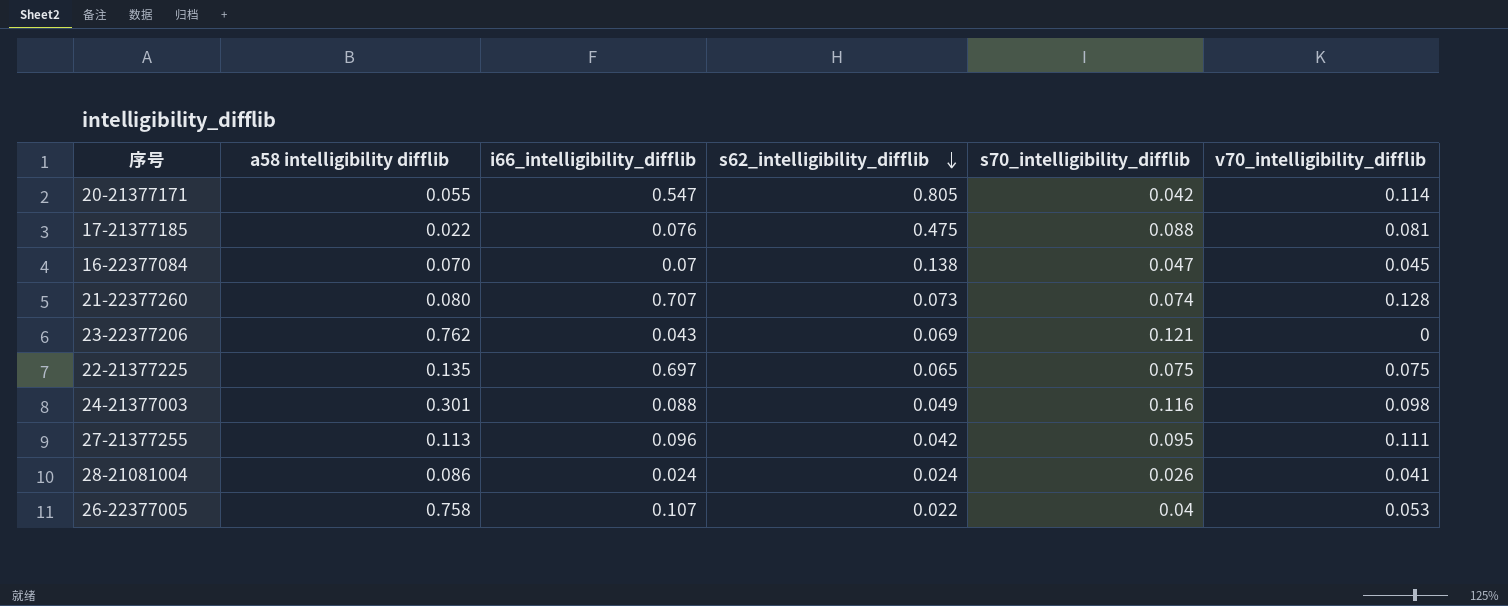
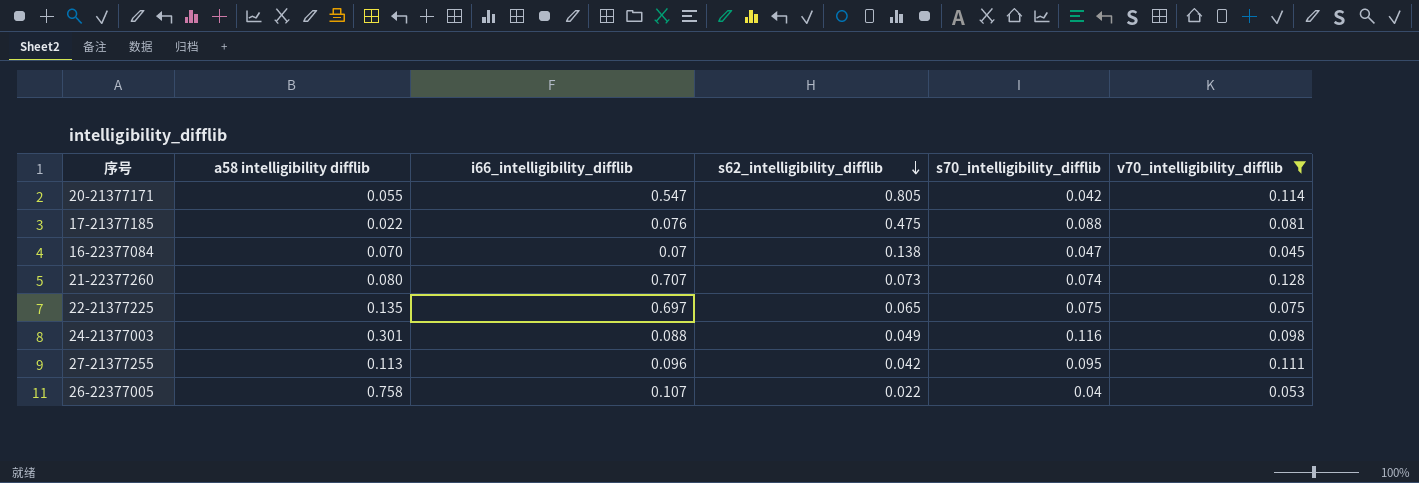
filter: none -> v70_intelligibility_difflib >= 0.045

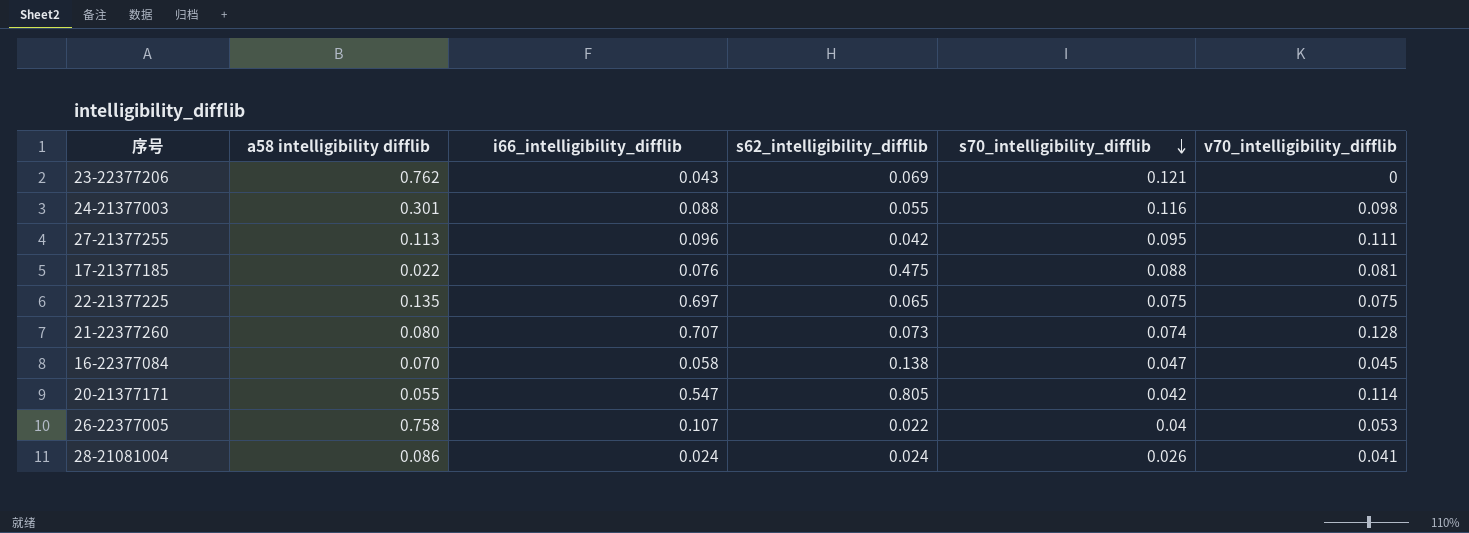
filter: v70_intelligibility_difflib >= 0.045 -> none
row order: s62_intelligibility_difflib descending -> s70_intelligibility_difflib descending
24-21377003 | s62_intelligibility_difflib: 0.049 -> 0.055
16-22377084 | i66_intelligibility_difflib: 0.07 -> 0.058

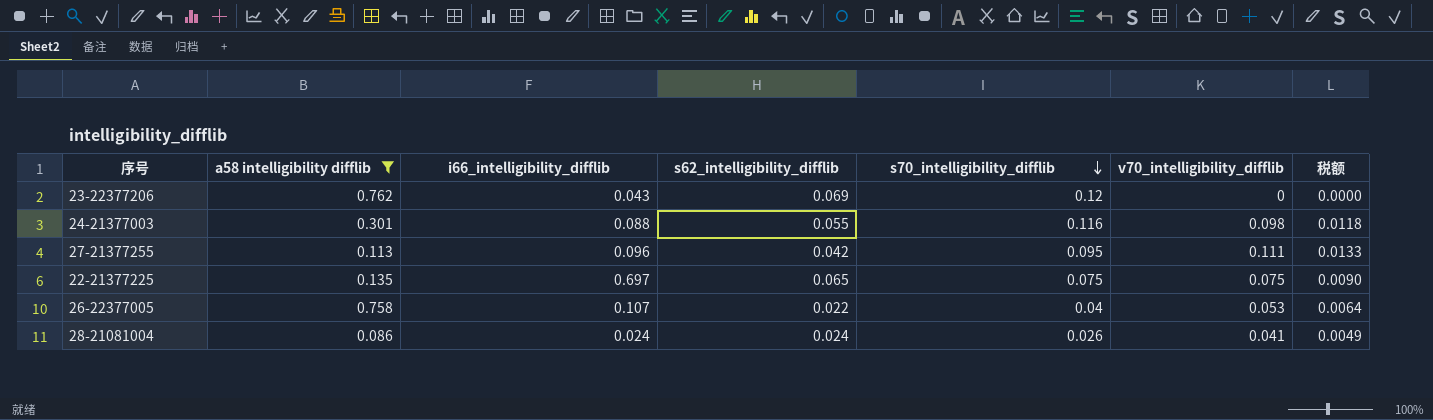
filter: none -> a58 intelligibility difflib >= 0.086
column 税额 | formula: none -> [v70_intelligibility_difflib] * 0.12
23-22377206 | s70_intelligibility_difflib: 0.121 -> 0.12

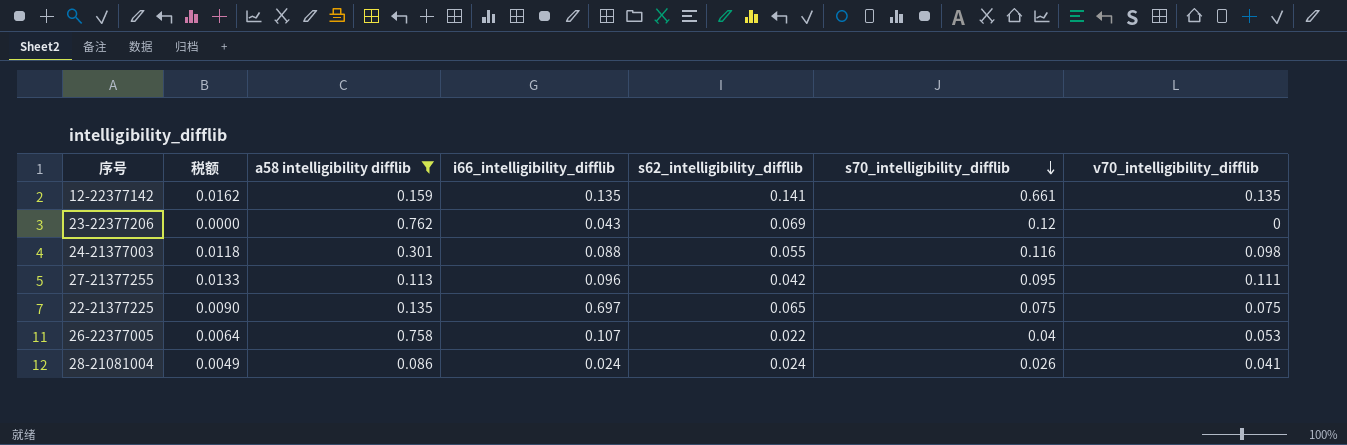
column 税额 | position: 7 -> 2
row 12-22377142: none -> 0.0162 | 0.159 | 0.135 | 0.141 | 0.661 | 0.135

